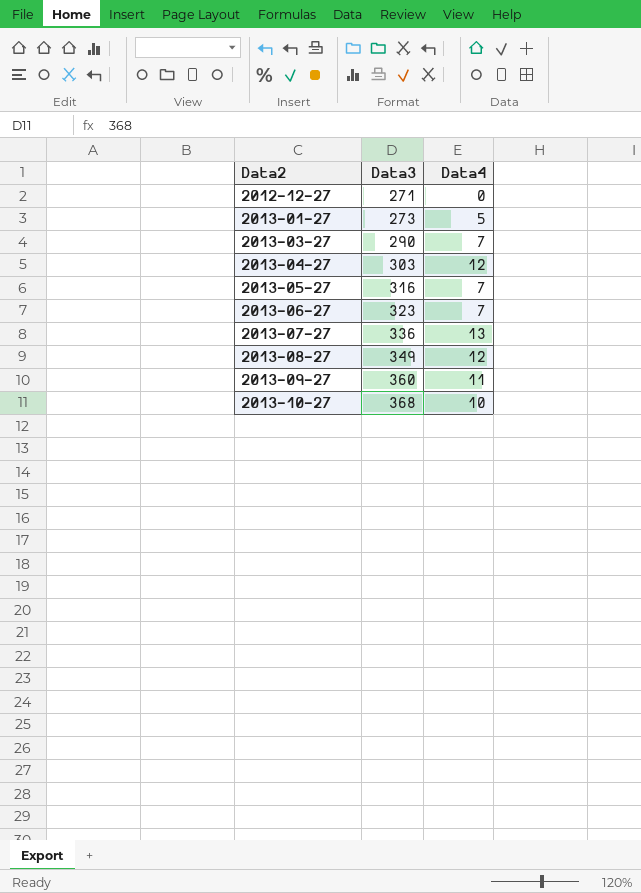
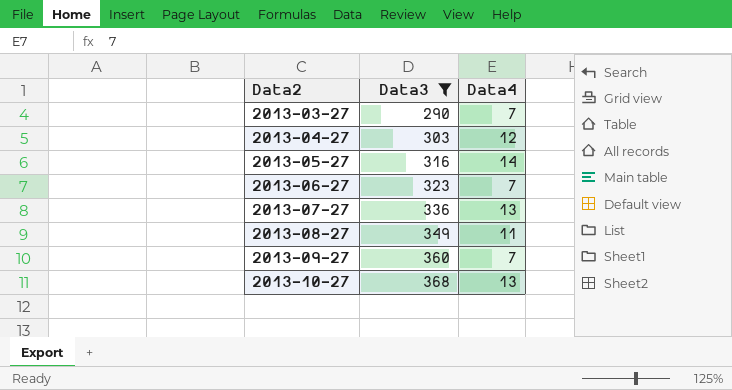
filter: none -> Data3 >= 290
2013-05-27 | Data4: 7 -> 14
2013-08-27 | Data4: 12 -> 11
2013-09-27 | Data4: 11 -> 7
2013-10-27 | Data4: 10 -> 13

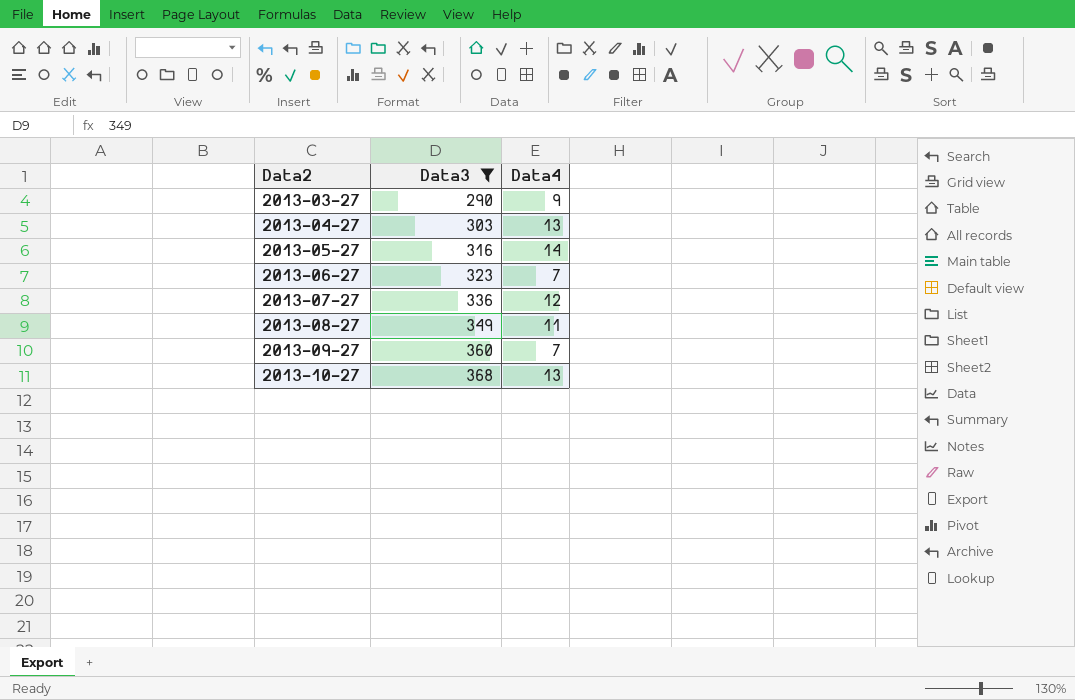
2013-03-27 | Data4: 7 -> 9
2013-04-27 | Data4: 12 -> 13
2013-07-27 | Data4: 13 -> 12

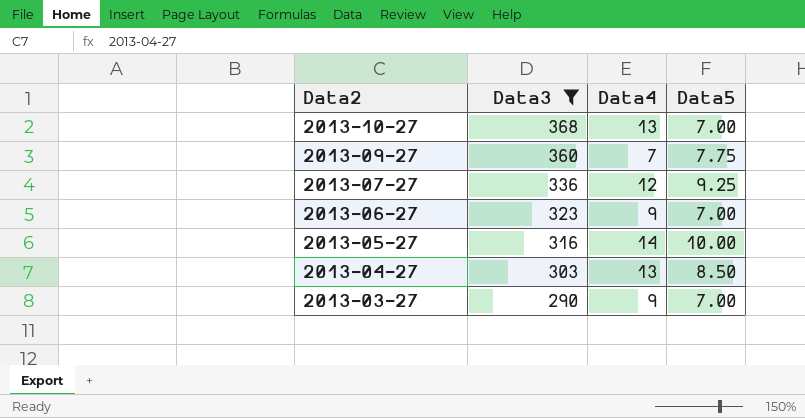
row order: Data2 ascending -> Data2 descending
column Data5 | position: none -> 4
row 2013-08-27: 349 | 11 -> none
2013-06-27 | Data4: 7 -> 9

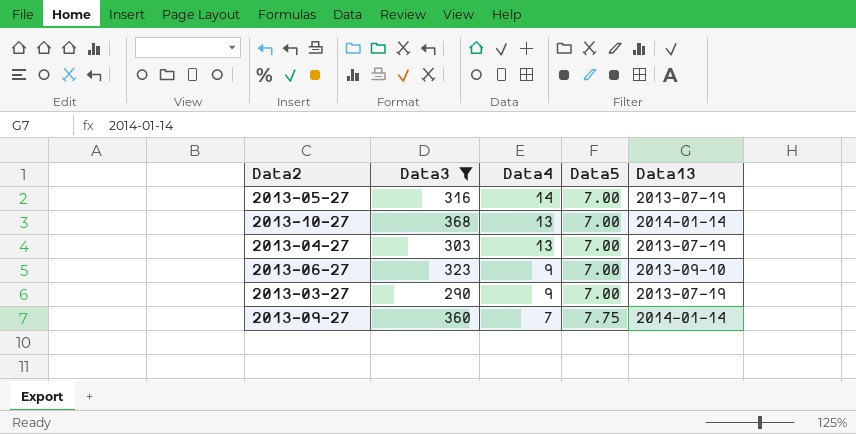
row order: Data2 descending -> Data4 descending
column Data13 | position: none -> 5
row 2013-07-27: 336 | 12 | 9.25 -> none
2013-05-27 | Data5: 10.00 -> 7.00
2013-04-27 | Data5: 8.50 -> 7.00

